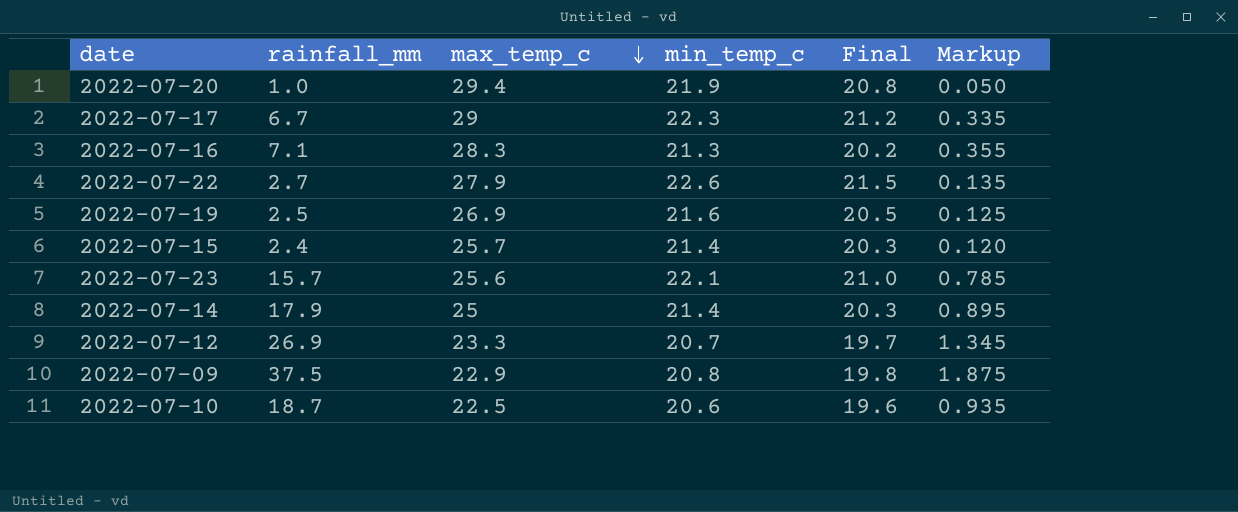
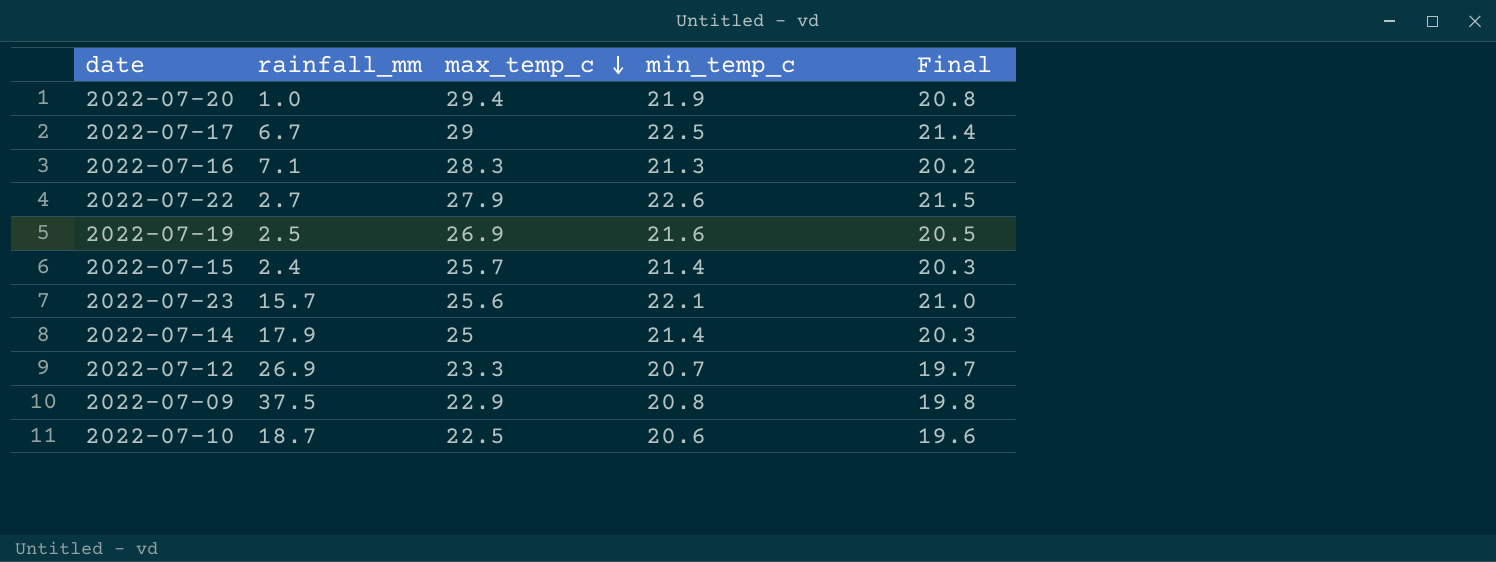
column Markup | formula: [rainfall_mm] * 0.05 -> none
2022-07-17 | min_temp_c: 22.3 -> 22.5
2022-07-17 | Final: 21.2 -> 21.4

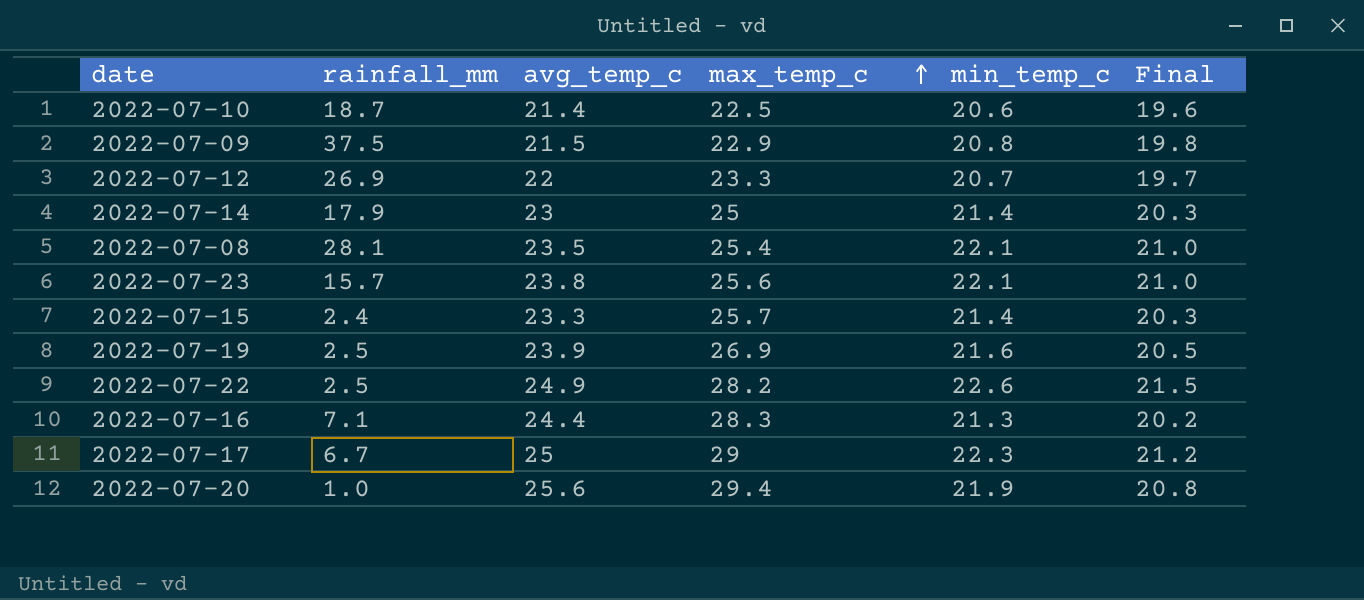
row order: max_temp_c descending -> max_temp_c ascending
column avg_temp_c | position: none -> 3
row 2022-07-08: none -> 28.1 | 23.5 | 25.4 | 22.1 | 21.0
2022-07-22 | rainfall_mm: 2.7 -> 2.5
2022-07-22 | max_temp_c: 27.9 -> 28.2
2022-07-17 | min_temp_c: 22.5 -> 22.3
2022-07-17 | Final: 21.4 -> 21.2

